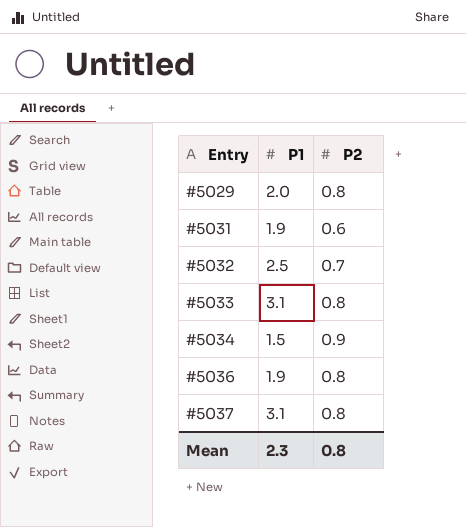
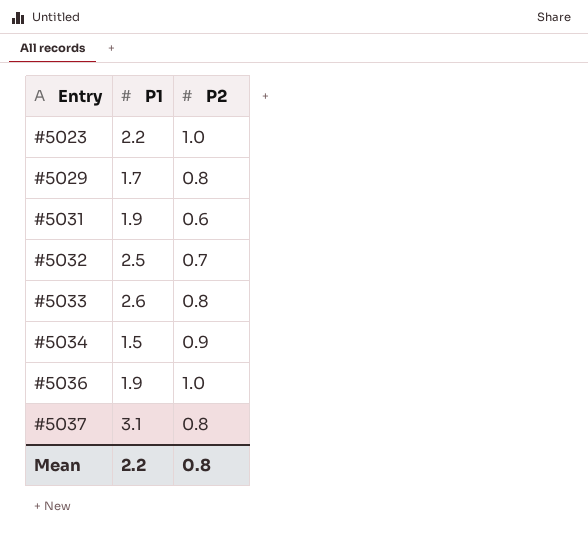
row #5023: none -> 2.2 | 1.0
#5029 | P1: 2.0 -> 1.7
#5033 | P1: 3.1 -> 2.6
#5036 | P2: 0.8 -> 1.0
Mean | P1: 2.3 -> 2.2

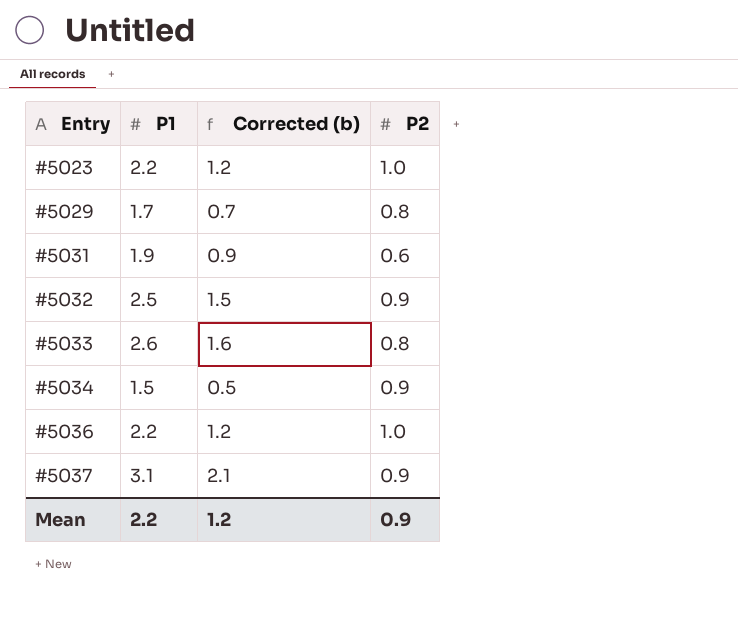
column Corrected (b) | formula: none -> [P1] - 1
#5032 | P2: 0.7 -> 0.9
#5036 | P1: 1.9 -> 2.2
#5037 | P2: 0.8 -> 0.9
Mean | P2: 0.8 -> 0.9

